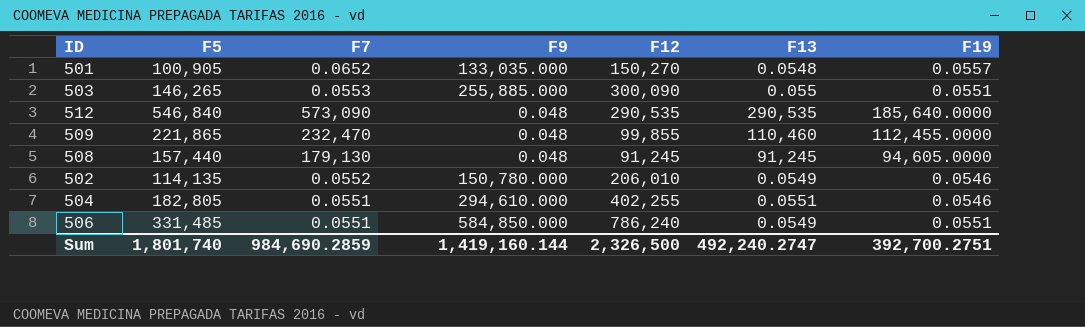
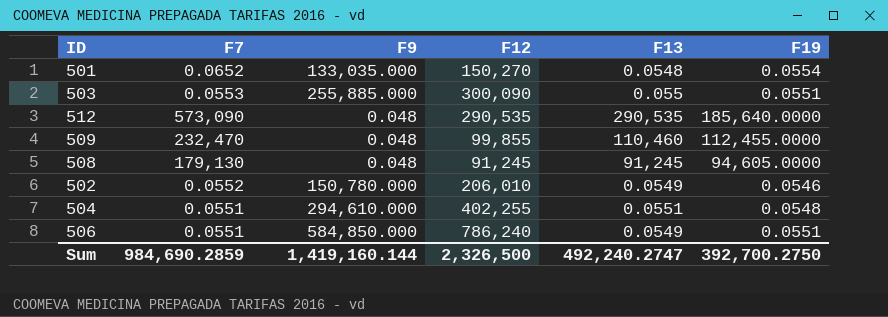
column F5 | position: 2 -> none
501 | F19: 0.0557 -> 0.0554
504 | F19: 0.0546 -> 0.0548
Sum | F19: 392,700.2751 -> 392,700.2750

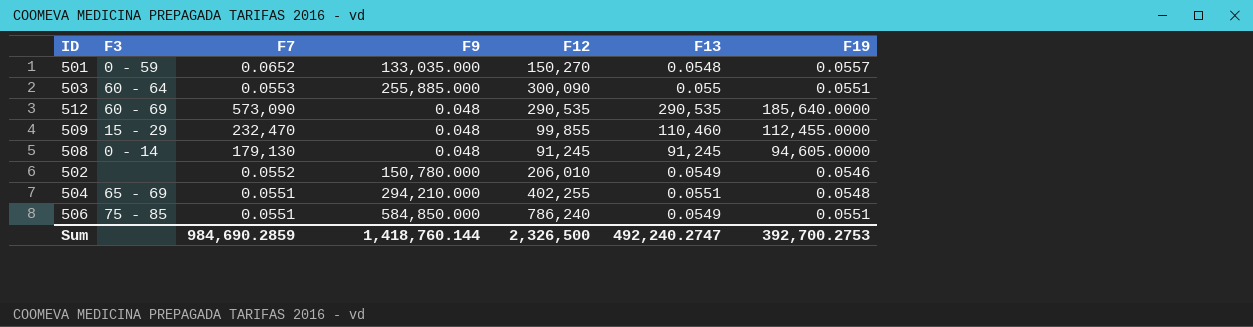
column F3 | position: none -> 2
501 | F19: 0.0554 -> 0.0557
504 | F9: 294,610.000 -> 294,210.000
Sum | F9: 1,419,160.144 -> 1,418,760.144
Sum | F19: 392,700.2750 -> 392,700.2753

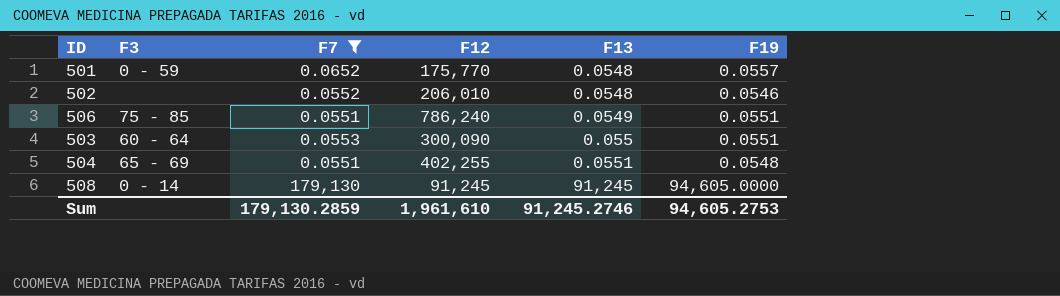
filter: none -> F7 <= 179,130
row order: none -> F13 ascending
column F9 | position: 4 -> none
501 | F12: 150,270 -> 175,770
502 | F13: 0.0549 -> 0.0548
Sum | F7: 984,690.2859 -> 179,130.2859
Sum | F12: 2,326,500 -> 1,961,610
Sum | F13: 492,240.2747 -> 91,245.2746
Sum | F19: 392,700.2753 -> 94,605.2753

